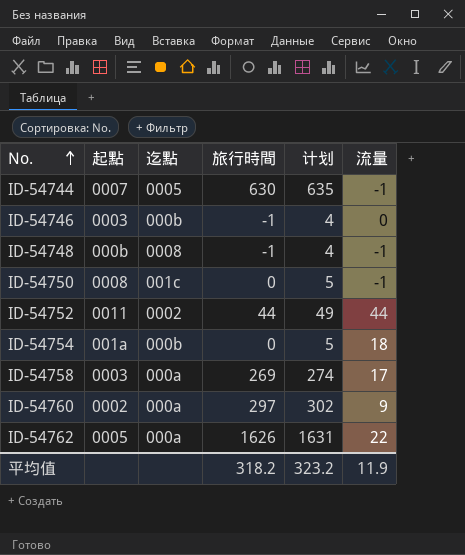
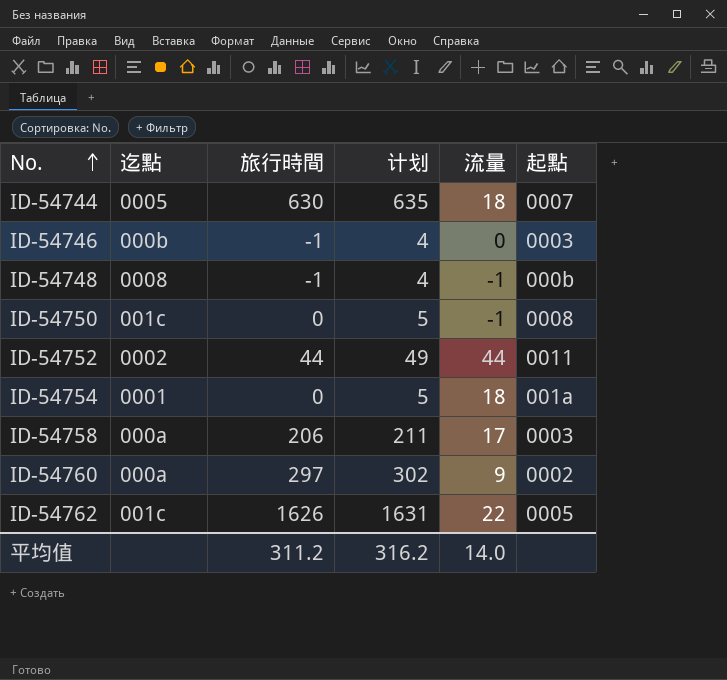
column 起點 | position: 2 -> 6
ID-54744 | 流量: -1 -> 18
ID-54754 | 迄點: 000b -> 0001
ID-54758 | 旅行時間: 269 -> 206
ID-54758 | 计划: 274 -> 211
ID-54762 | 迄點: 000a -> 001c
平均值 | 旅行時間: 318.2 -> 311.2
平均值 | 计划: 323.2 -> 316.2
平均值 | 流量: 11.9 -> 14.0

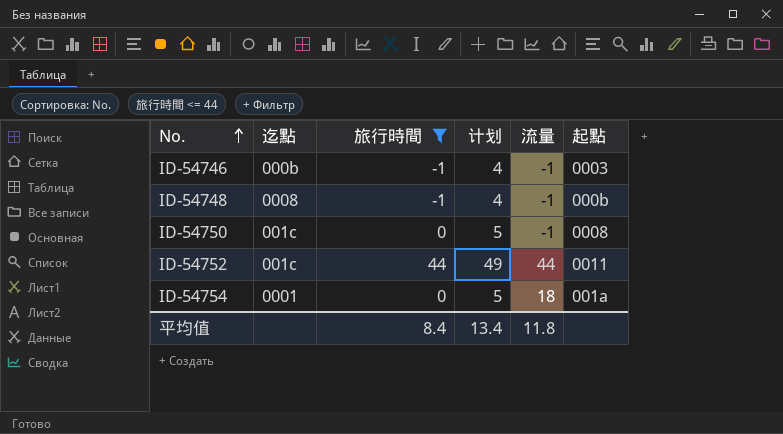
filter: none -> 旅行時間 <= 44
ID-54746 | 流量: 0 -> -1
ID-54752 | 迄點: 0002 -> 001c
平均值 | 旅行時間: 311.2 -> 8.4
平均值 | 计划: 316.2 -> 13.4
平均值 | 流量: 14.0 -> 11.8

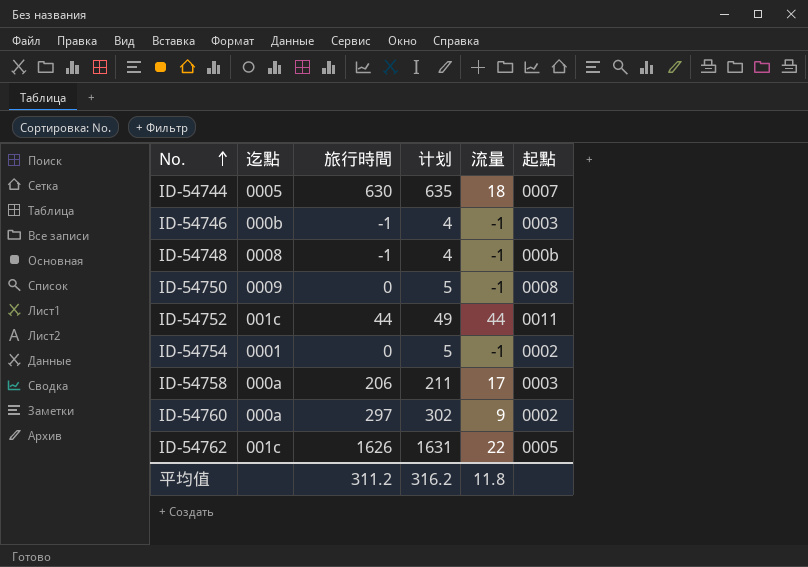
filter: 旅行時間 <= 44 -> none
ID-54750 | 迄點: 001c -> 0009
ID-54754 | 流量: 18 -> -1
ID-54754 | 起點: 001a -> 0002
平均值 | 旅行時間: 8.4 -> 311.2
平均值 | 计划: 13.4 -> 316.2

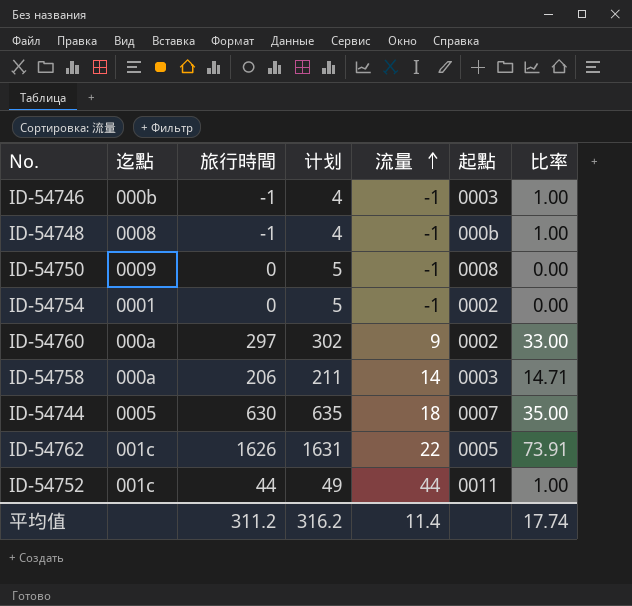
row order: No. ascending -> 流量 ascending
column 比率 | formula: none -> [旅行時間] / [流量]
ID-54758 | 流量: 17 -> 14
平均值 | 流量: 11.8 -> 11.4

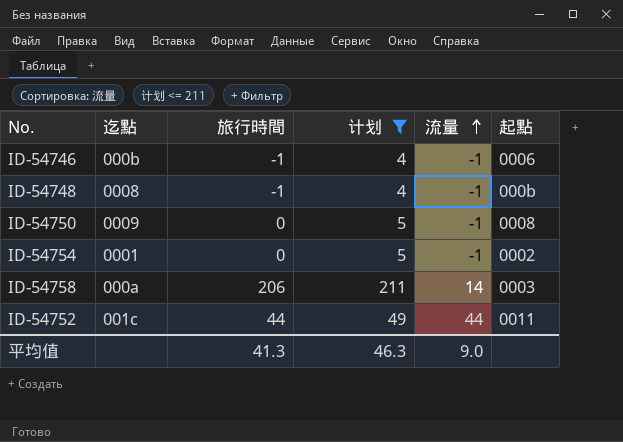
filter: none -> 计划 <= 211
column 比率 | formula: [旅行時間] / [流量] -> none
ID-54746 | 起點: 0003 -> 0006
平均值 | 旅行時間: 311.2 -> 41.3
平均值 | 计划: 316.2 -> 46.3
平均值 | 流量: 11.4 -> 9.0

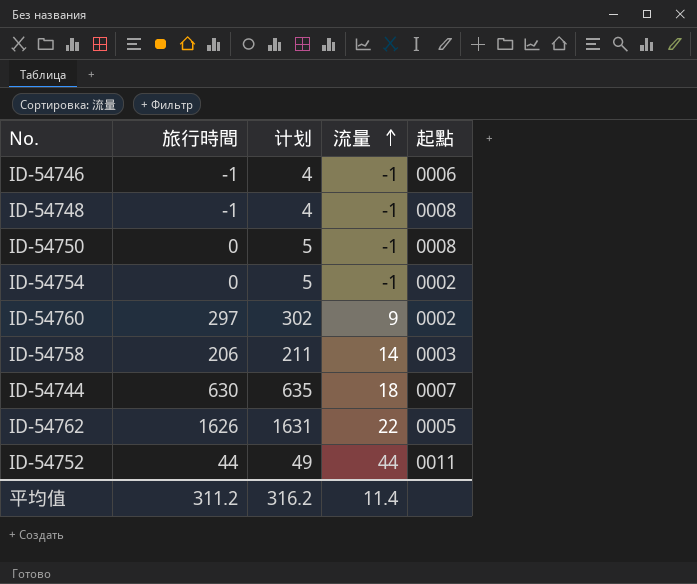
filter: 计划 <= 211 -> none
column 迄點 | position: 2 -> none
ID-54748 | 起點: 000b -> 0008
平均值 | 旅行時間: 41.3 -> 311.2
平均值 | 计划: 46.3 -> 316.2
平均值 | 流量: 9.0 -> 11.4

